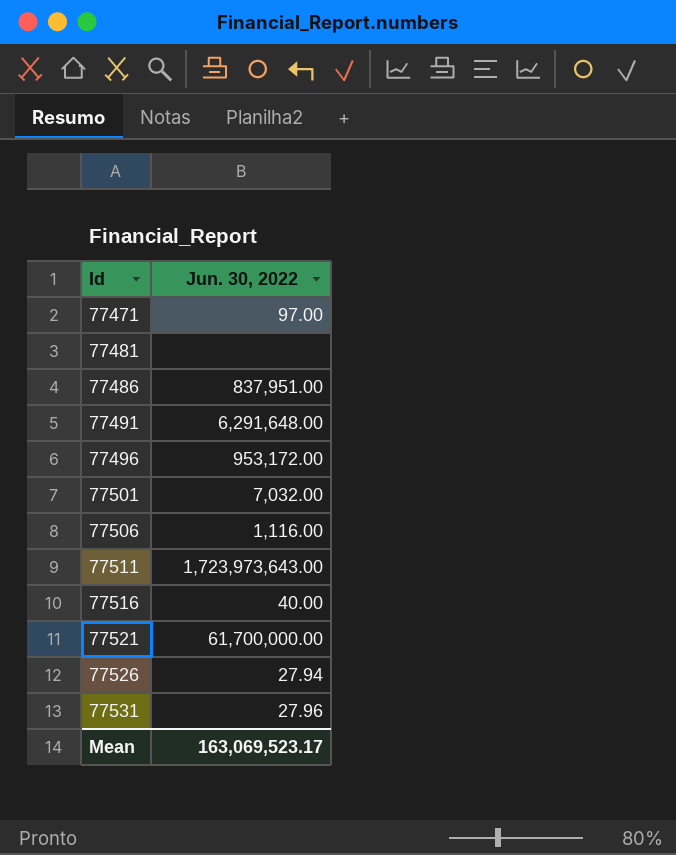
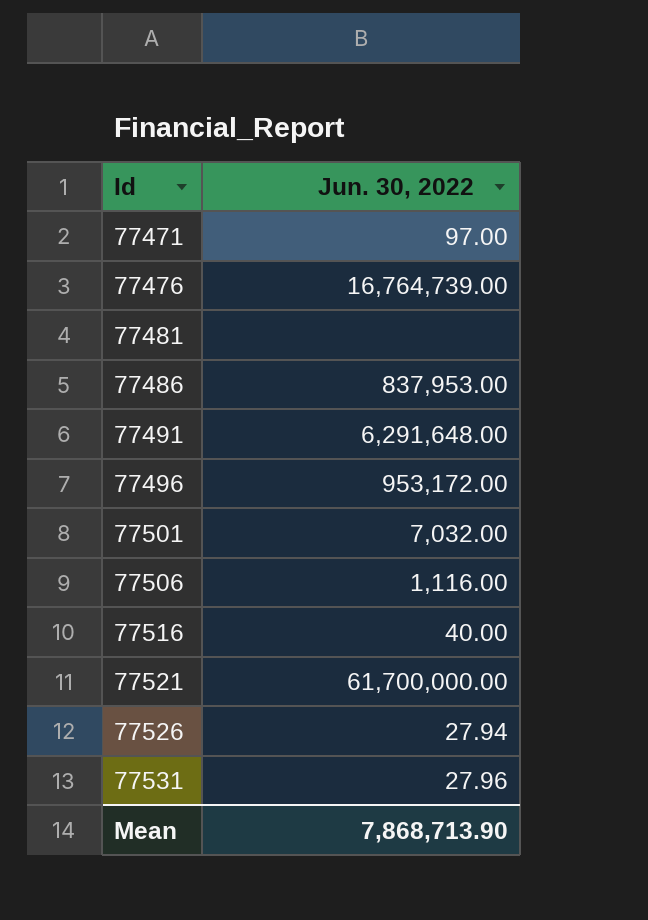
row 77511: 1,723,973,643.00 -> none
row 77476: none -> 16,764,739.00
77486 | Jun. 30, 2022: 837,951.00 -> 837,953.00
Mean | Jun. 30, 2022: 163,069,523.17 -> 7,868,713.90

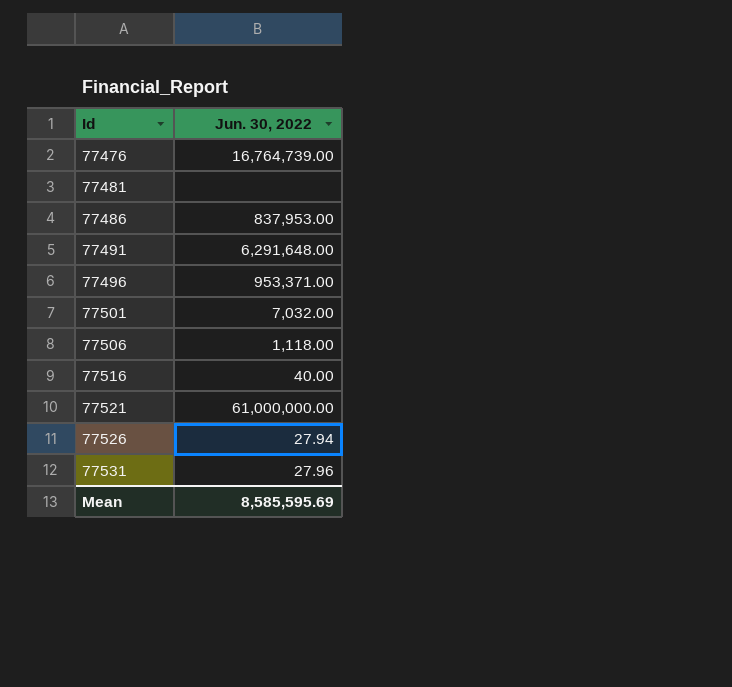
row 77471: 97.00 -> none
77496 | Jun. 30, 2022: 953,172.00 -> 953,371.00
77506 | Jun. 30, 2022: 1,116.00 -> 1,118.00
77521 | Jun. 30, 2022: 61,700,000.00 -> 61,000,000.00
Mean | Jun. 30, 2022: 7,868,713.90 -> 8,585,595.69

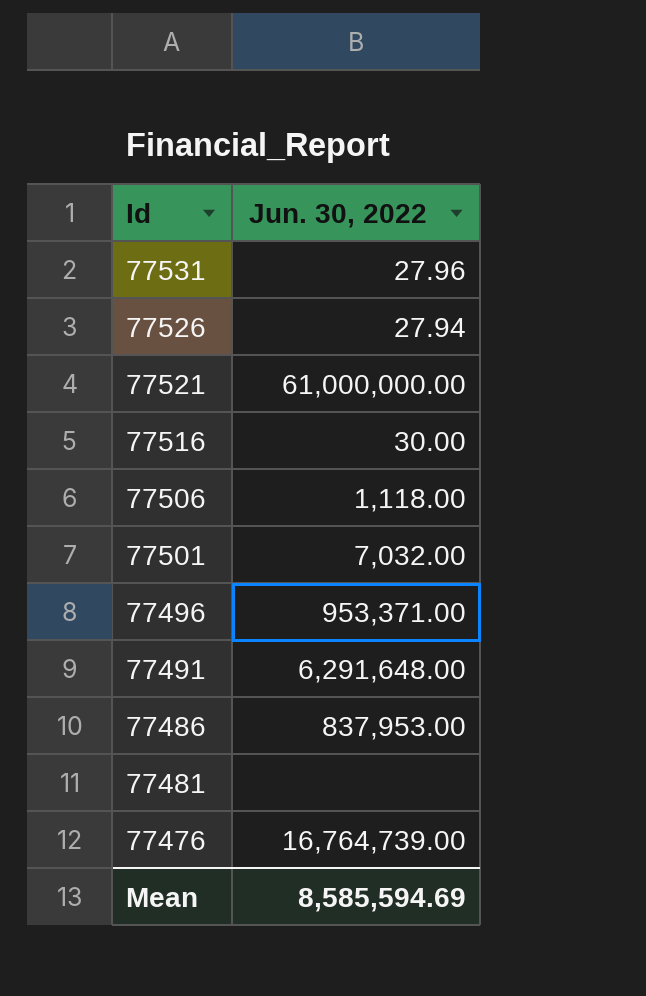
row order: Id ascending -> Id descending
77516 | Jun. 30, 2022: 40.00 -> 30.00
Mean | Jun. 30, 2022: 8,585,595.69 -> 8,585,594.69

